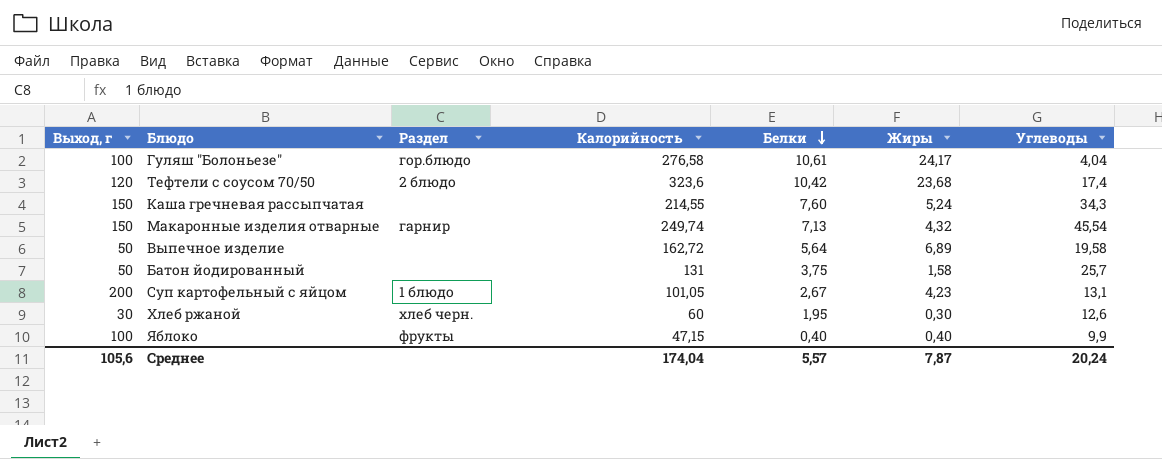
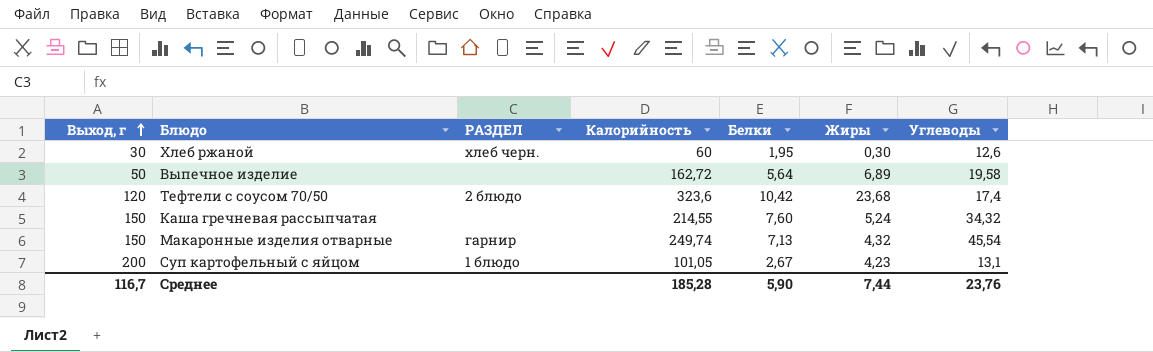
row order: Белки descending -> Выход, г ascending
column name: Раздел -> РАЗДЕЛ
row Гуляш "Болоньезе": 100 | гор.блюдо | 276,58 | 10,61 | 24,17 | 4,04 -> none
row Батон йодированный: 50 | none | 131 | 3,75 | 1,58 | 25,7 -> none
row Яблоко: 100 | фрукты | 47,15 | 0,40 | 0,40 | 9,9 -> none
Каша гречневая рассыпчатая | Углеводы: 34,3 -> 34,32
Среднее | Выход, г: 105,6 -> 116,7
Среднее | Калорийность: 174,04 -> 185,28
Среднее | Белки: 5,57 -> 5,90
Среднее | Жиры: 7,87 -> 7,44
Среднее | Углеводы: 20,24 -> 23,76

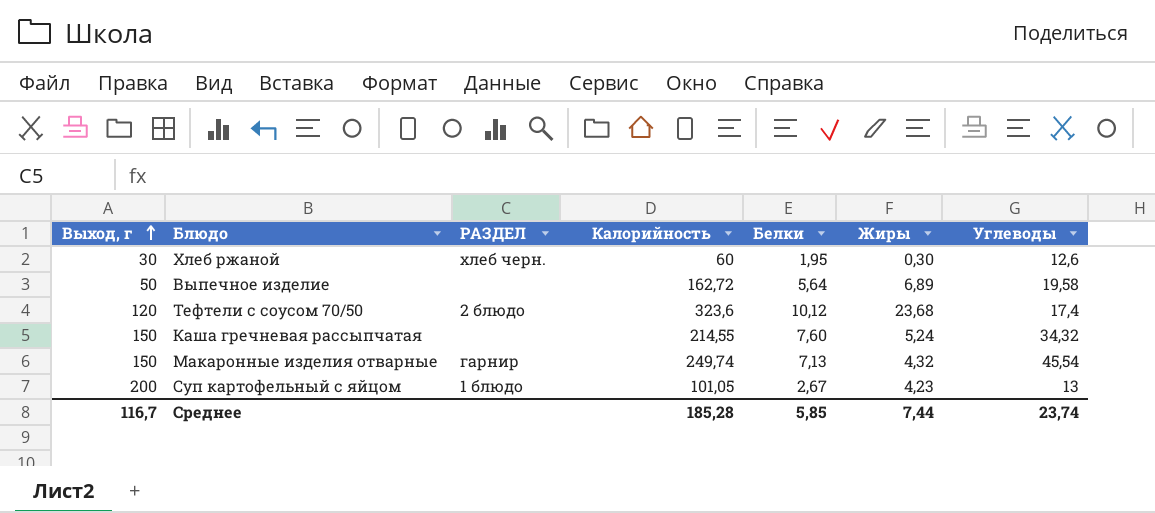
Тефтели с соусом 70/50 | Белки: 10,42 -> 10,12
Суп картофельный с яйцом | Углеводы: 13,1 -> 13
Среднее | Белки: 5,90 -> 5,85
Среднее | Углеводы: 23,76 -> 23,74

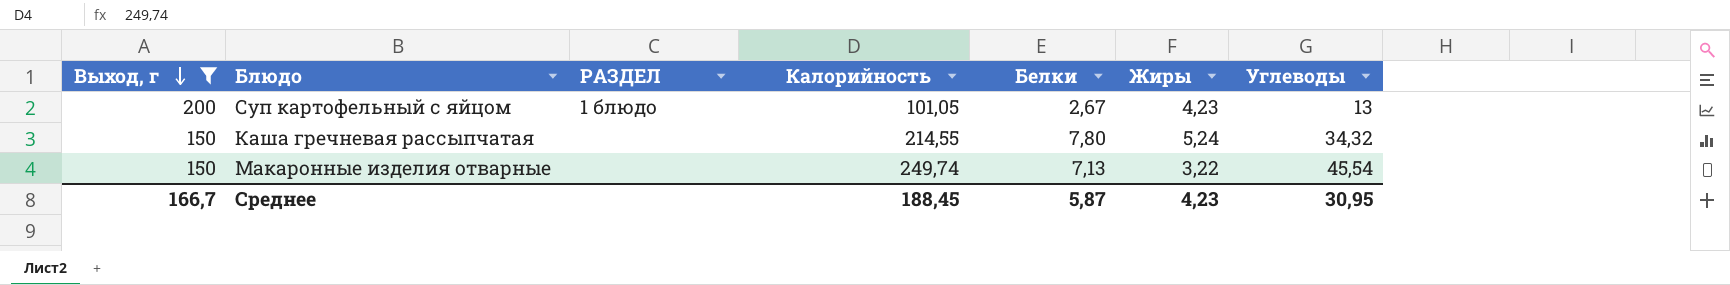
filter: none -> Выход, г >= 150
row order: Выход, г ascending -> Выход, г descending
Каша гречневая рассыпчатая | Белки: 7,60 -> 7,80
Макаронные изделия отварные | РАЗДЕЛ: гарнир -> none
Макаронные изделия отварные | Жиры: 4,32 -> 3,22
Среднее | Выход, г: 116,7 -> 166,7
Среднее | Калорийность: 185,28 -> 188,45
Среднее | Белки: 5,85 -> 5,87
Среднее | Жиры: 7,44 -> 4,23
Среднее | Углеводы: 23,74 -> 30,95

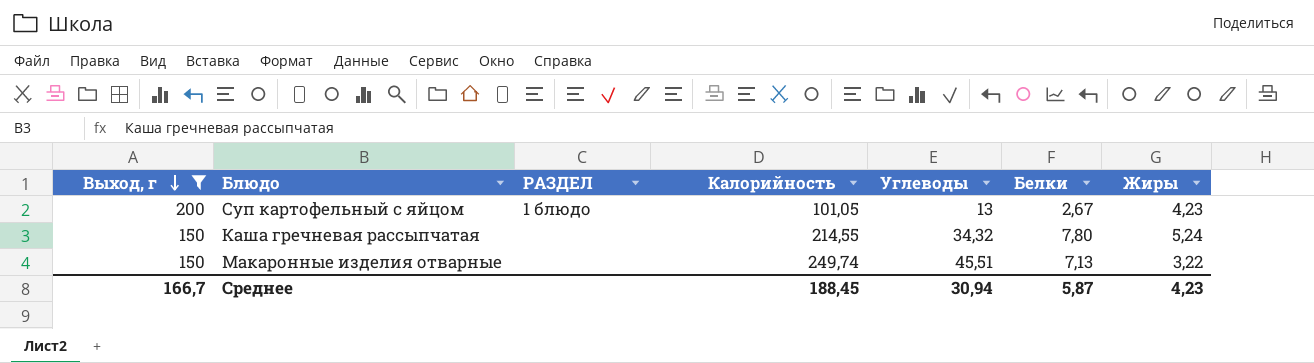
column Углеводы | position: 7 -> 5
Макаронные изделия отварные | Углеводы: 45,54 -> 45,51
Среднее | Углеводы: 30,95 -> 30,94

